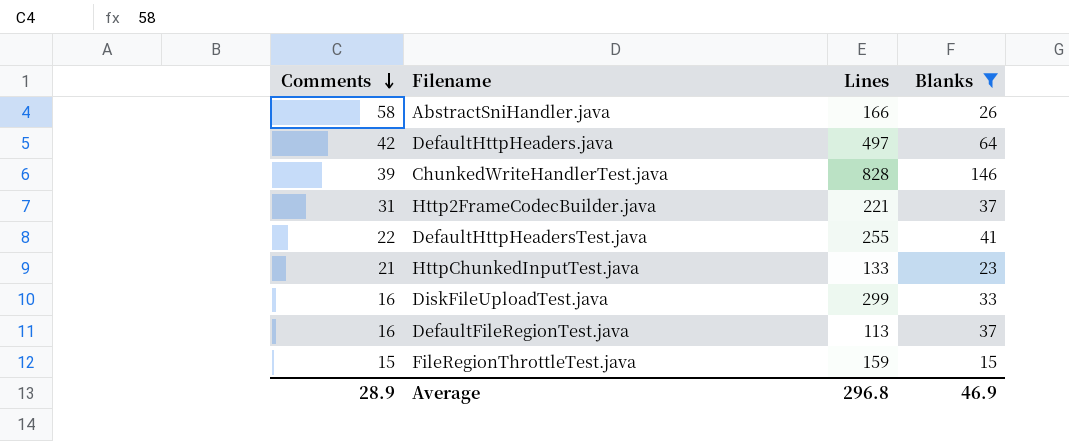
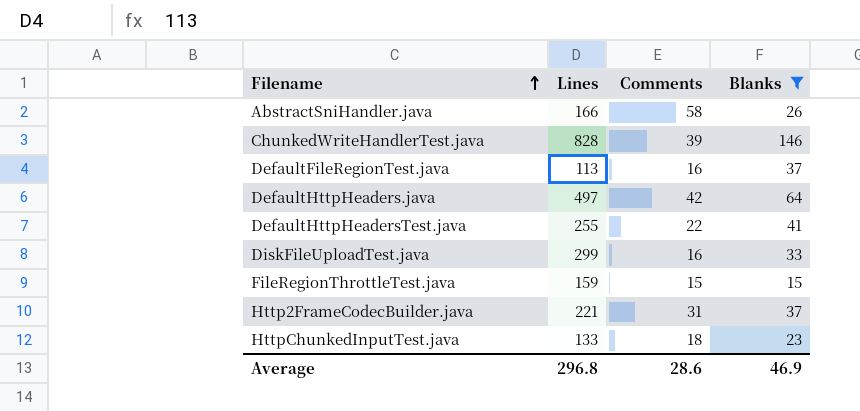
row order: Comments descending -> Filename ascending
column Comments | position: 1 -> 3
HttpChunkedInputTest.java | Comments: 21 -> 18
Average | Comments: 28.9 -> 28.6

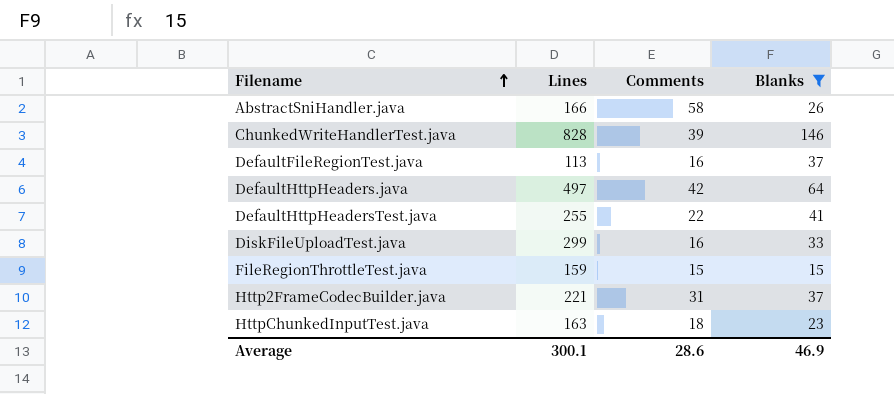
HttpChunkedInputTest.java | Lines: 133 -> 163
Average | Lines: 296.8 -> 300.1

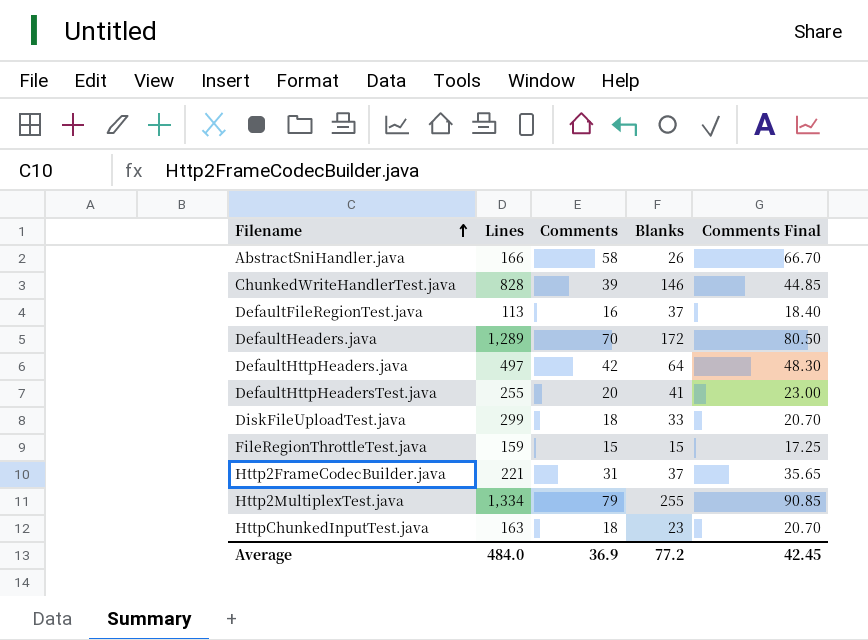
filter: Blanks <= 146 -> none
column Comments Final | formula: none -> [Comments] * 1.15
DefaultHttpHeadersTest.java | Comments: 22 -> 20
DiskFileUploadTest.java | Comments: 16 -> 18
Average | Lines: 300.1 -> 484.0
Average | Comments: 28.6 -> 36.9
Average | Blanks: 46.9 -> 77.2

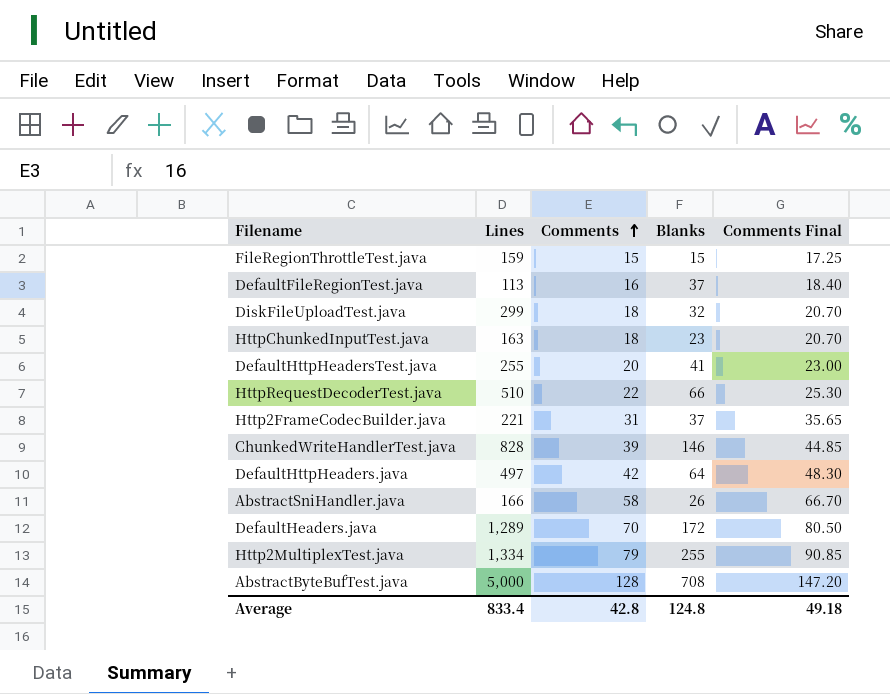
row order: Filename ascending -> Comments ascending
DiskFileUploadTest.java | Blanks: 33 -> 32
row HttpRequestDecoderTest.java: none -> 510 | 22 | 66 | 25.30
row AbstractByteBufTest.java: none -> 5,000 | 128 | 708 | 147.20
Average | Lines: 484.0 -> 833.4
Average | Comments: 36.9 -> 42.8
Average | Blanks: 77.2 -> 124.8
Average | Comments Final: 42.45 -> 49.18

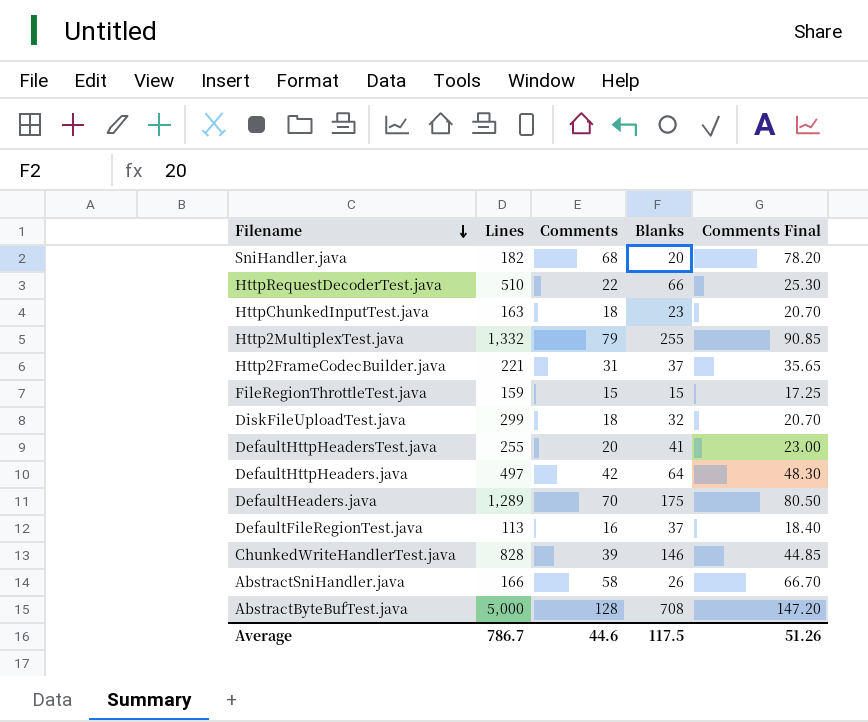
row order: Comments ascending -> Filename descending
row SniHandler.java: none -> 182 | 68 | 20 | 78.20
Http2MultiplexTest.java | Lines: 1,334 -> 1,332
DefaultHeaders.java | Blanks: 172 -> 175
Average | Lines: 833.4 -> 786.7
Average | Comments: 42.8 -> 44.6
Average | Blanks: 124.8 -> 117.5
Average | Comments Final: 49.18 -> 51.26

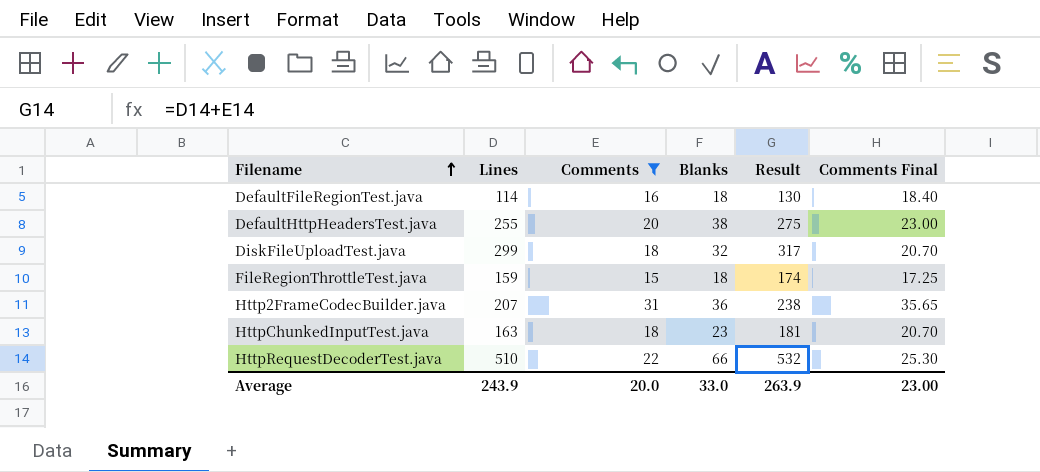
filter: none -> Comments <= 31
row order: Filename descending -> Filename ascending
column Result | formula: none -> [Lines] + [Comments]
DefaultFileRegionTest.java | Lines: 113 -> 114
DefaultFileRegionTest.java | Blanks: 37 -> 18
DefaultHttpHeadersTest.java | Blanks: 41 -> 38
FileRegionThrottleTest.java | Blanks: 15 -> 18
Http2FrameCodecBuilder.java | Lines: 221 -> 207
Http2FrameCodecBuilder.java | Blanks: 37 -> 36
Average | Lines: 786.7 -> 243.9
Average | Comments: 44.6 -> 20.0
Average | Blanks: 117.5 -> 33.0
Average | Comments Final: 51.26 -> 23.00

